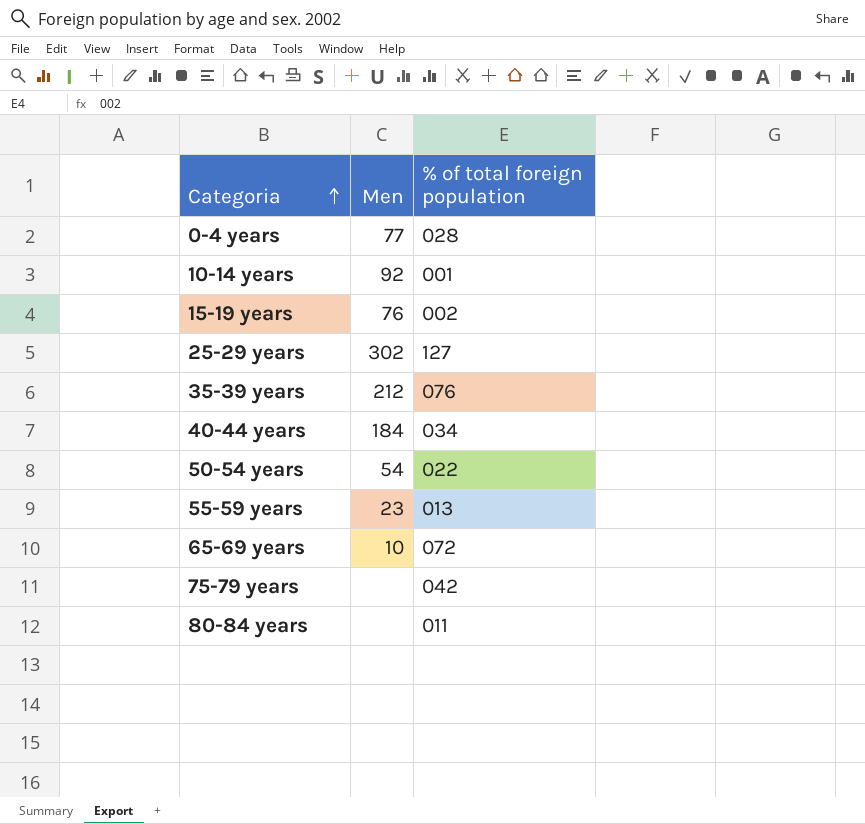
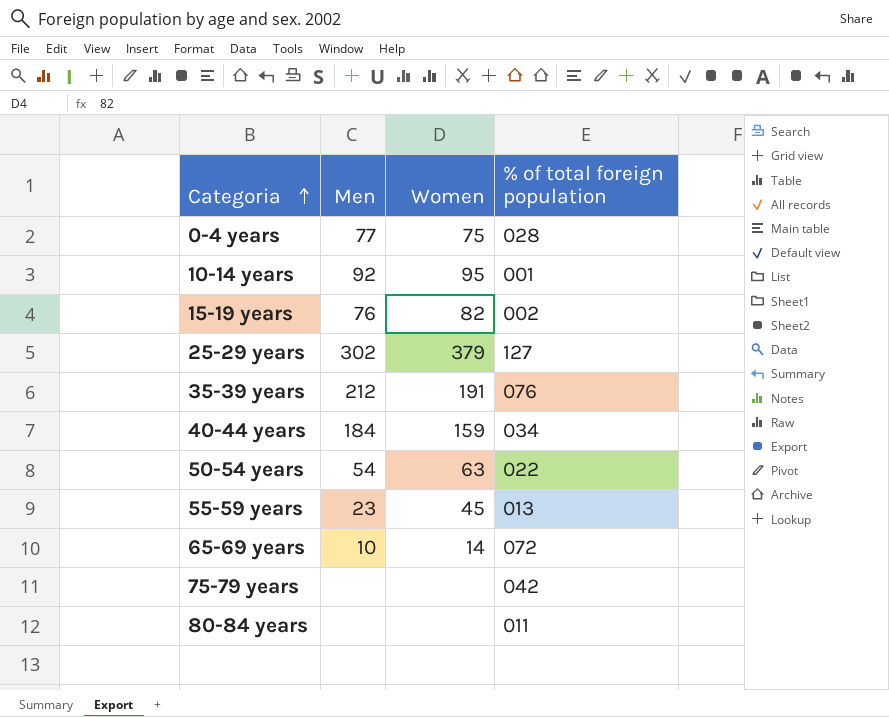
column Women | position: none -> 3

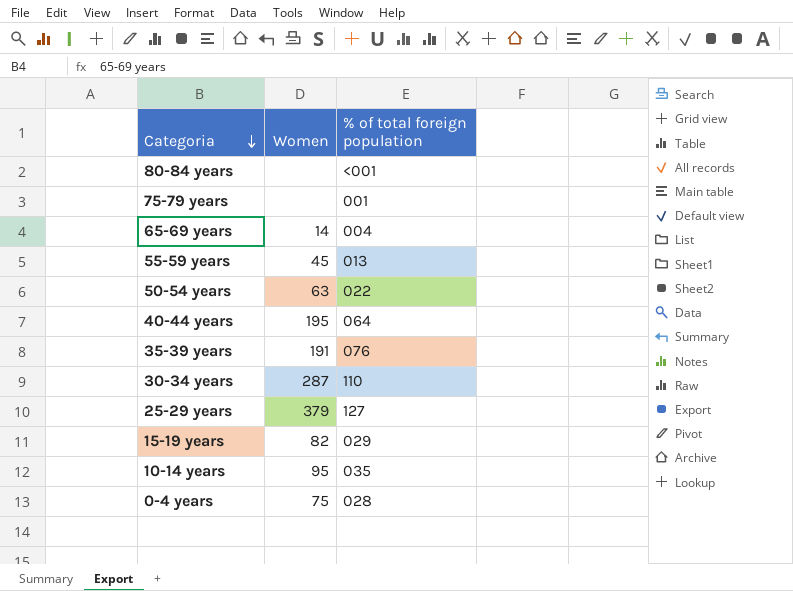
row order: Categoria ascending -> Categoria descending
column Men | position: 2 -> none
80-84 years | % of total foreign population: 011 -> <001
75-79 years | % of total foreign population: 042 -> 001
65-69 years | % of total foreign population: 072 -> 004
40-44 years | Women: 159 -> 195
40-44 years | % of total foreign population: 034 -> 064
row 30-34 years: none -> 287 | 110
15-19 years | % of total foreign population: 002 -> 029
10-14 years | % of total foreign population: 001 -> 035

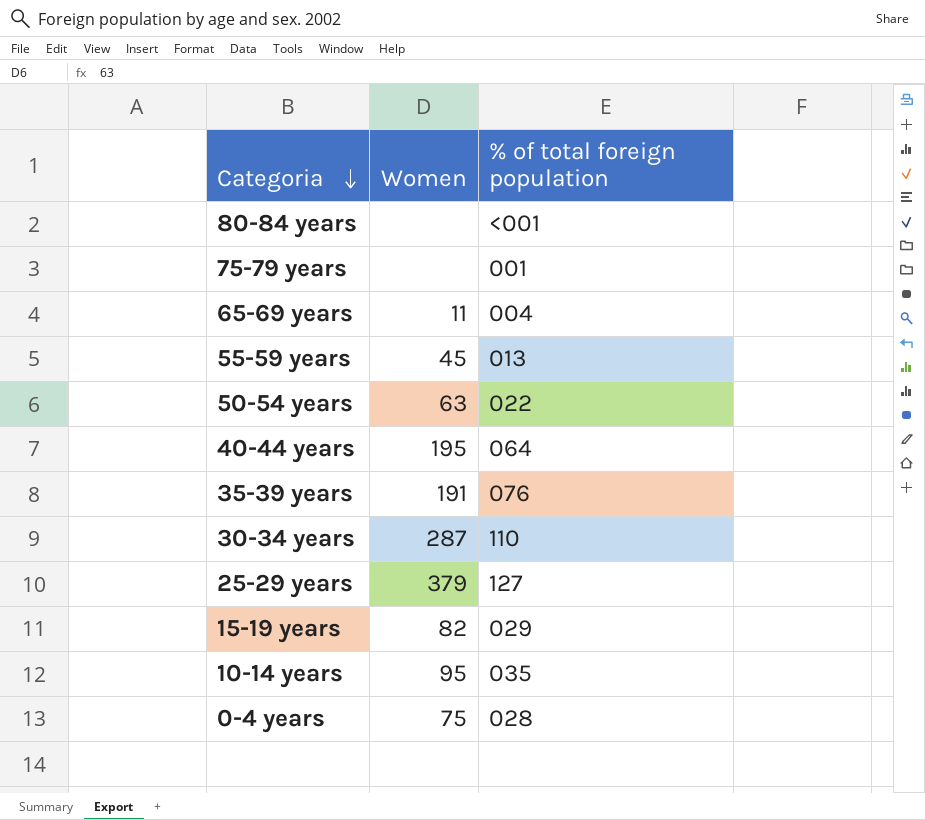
65-69 years | Women: 14 -> 11

